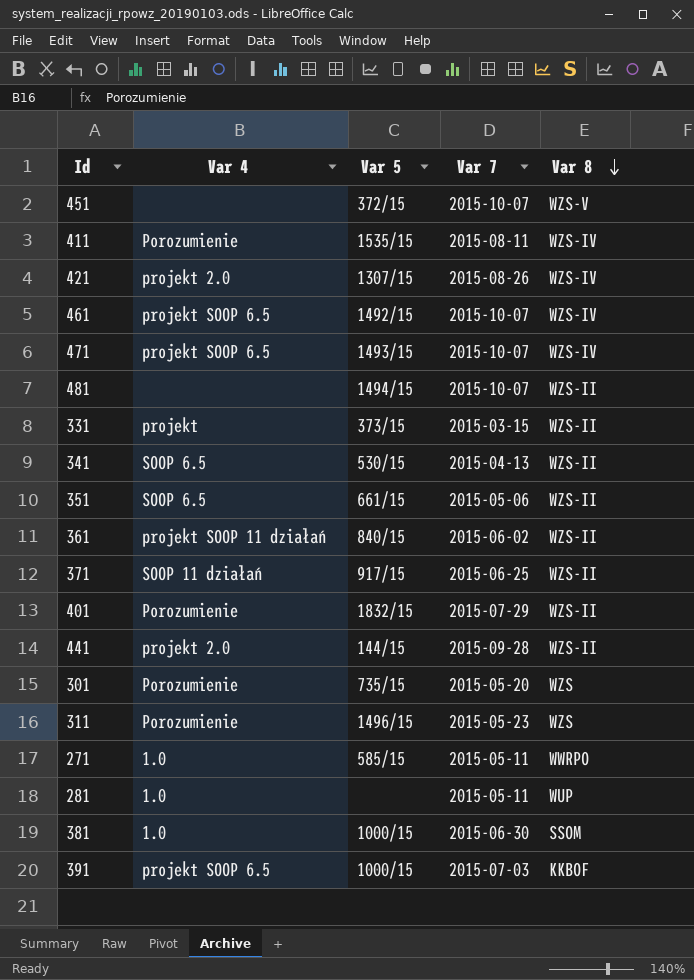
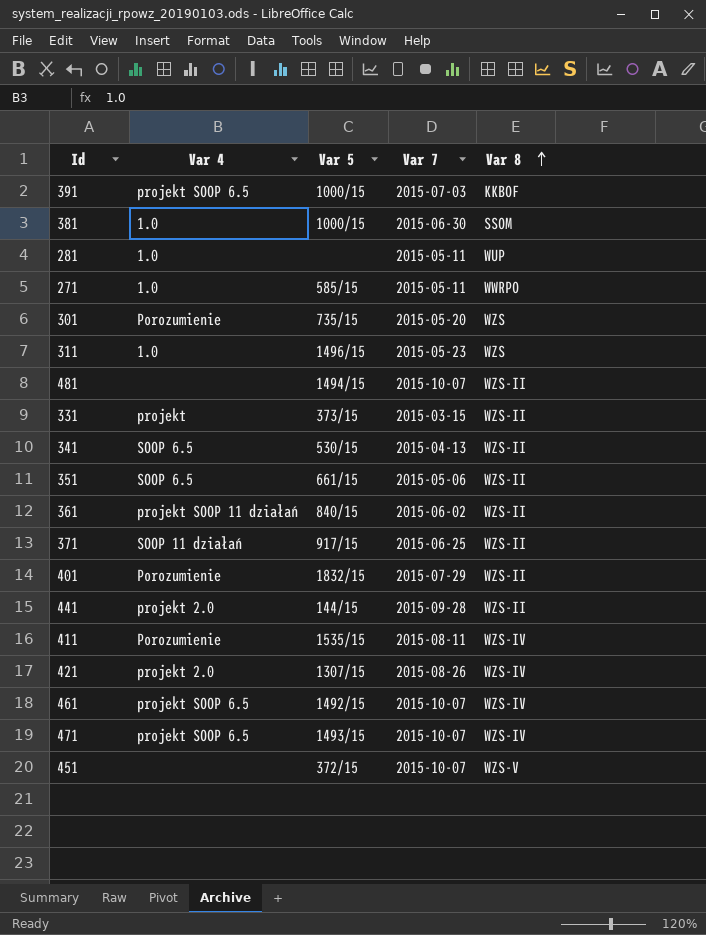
row order: Var 8 descending -> Var 8 ascending
311 | Var 4: Porozumienie -> 1.0

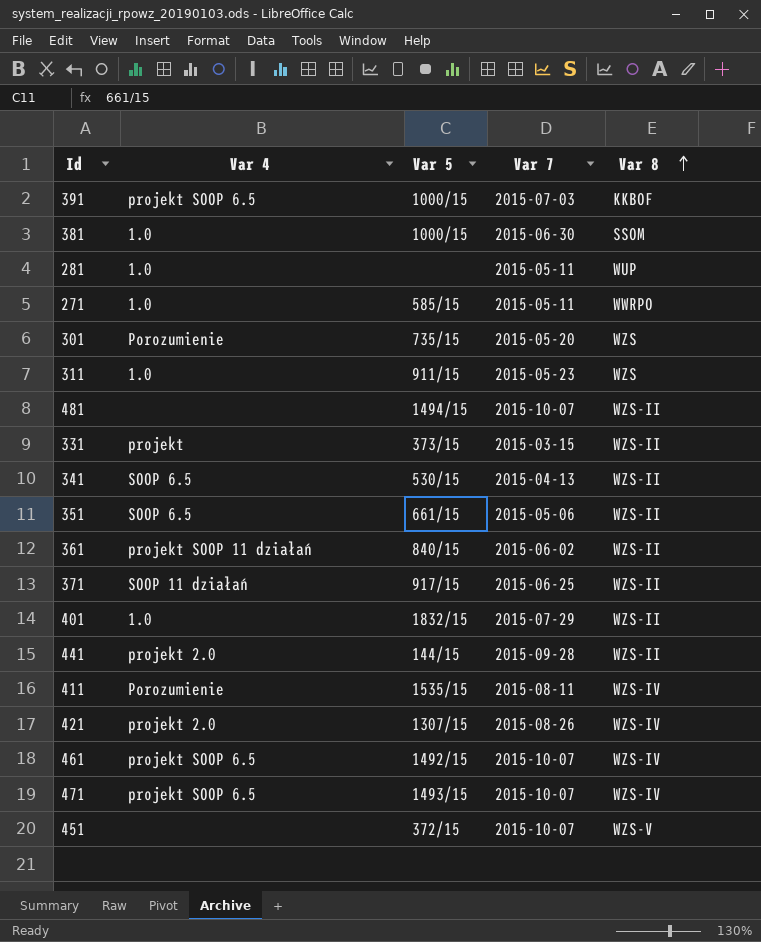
311 | Var 5: 1496/15 -> 911/15
401 | Var 4: Porozumienie -> 1.0

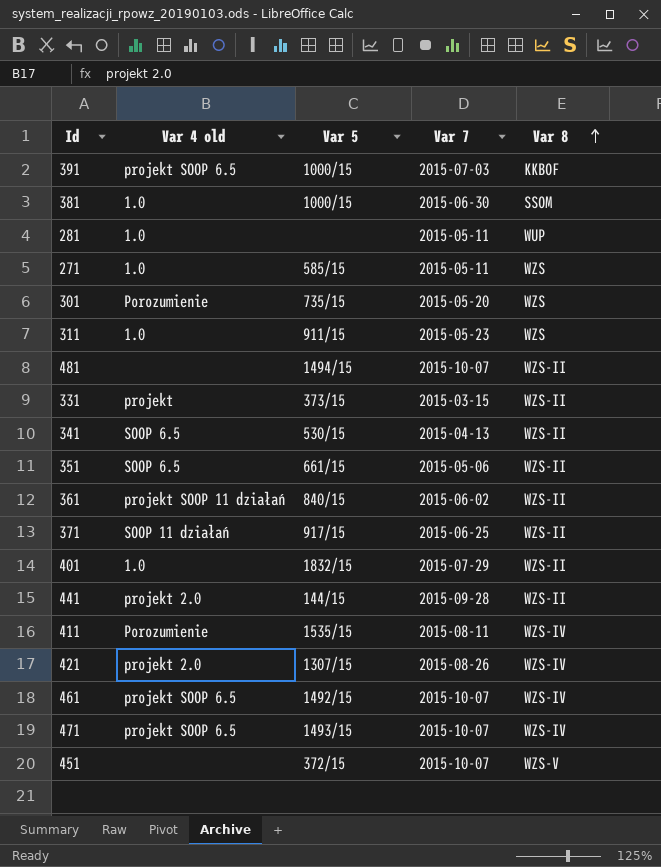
column name: Var 4 -> Var 4 old
271 | Var 8: WWRPO -> WZS

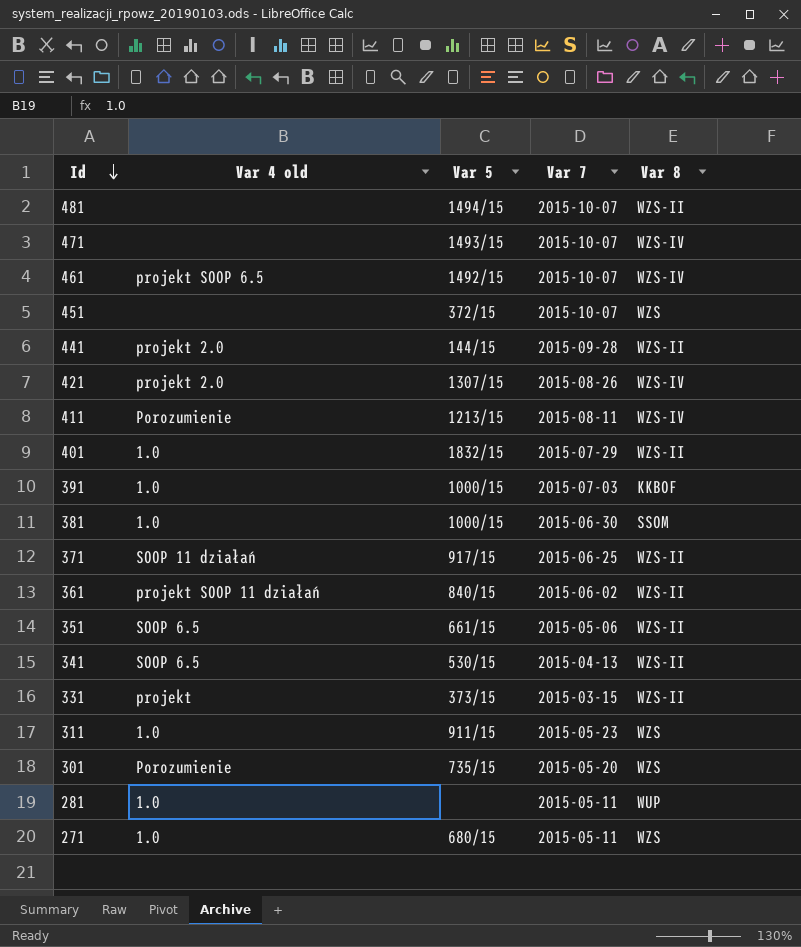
row order: Var 8 ascending -> Id descending
471 | Var 4 old: projekt SOOP 6.5 -> none
451 | Var 8: WZS-V -> WZS
411 | Var 5: 1535/15 -> 1213/15
391 | Var 4 old: projekt SOOP 6.5 -> 1.0
271 | Var 5: 585/15 -> 680/15

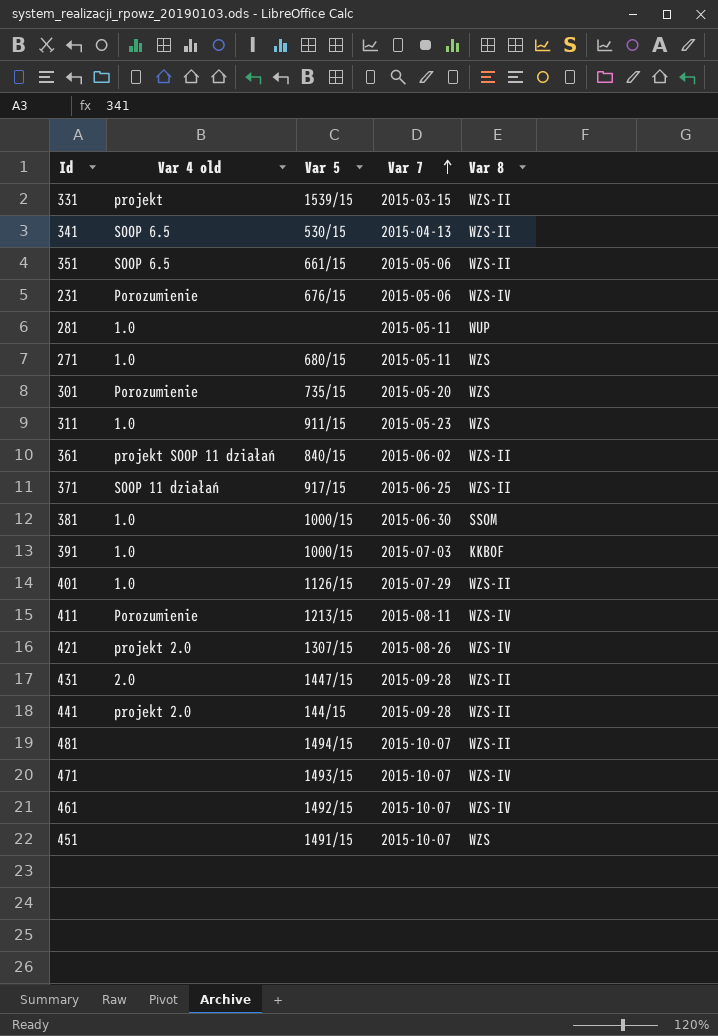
row order: Id descending -> Var 7 ascending
331 | Var 5: 373/15 -> 1539/15
row 231: none -> Porozumienie | 676/15 | 2015-05-06 | WZS-IV
401 | Var 5: 1832/15 -> 1126/15
row 431: none -> 2.0 | 1447/15 | 2015-09-28 | WZS-II
461 | Var 4 old: projekt SOOP 6.5 -> none
451 | Var 5: 372/15 -> 1491/15

